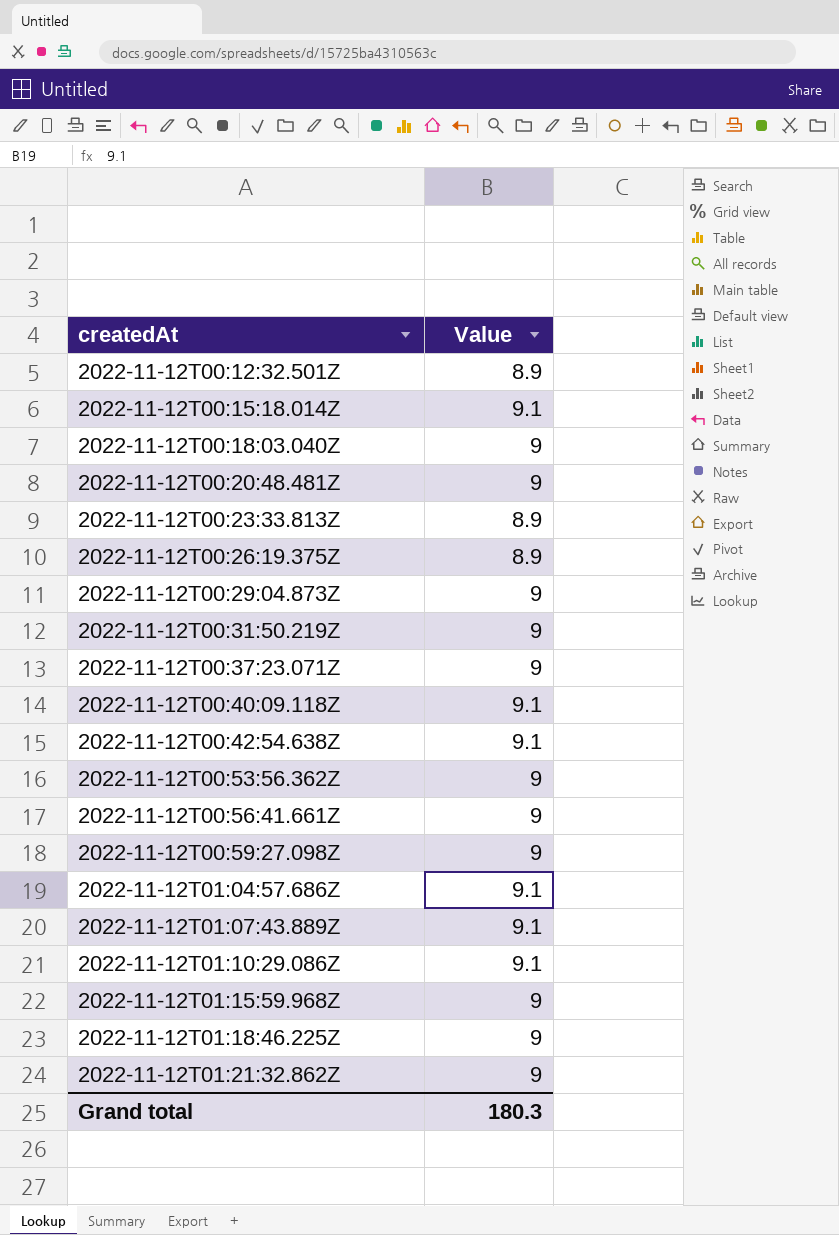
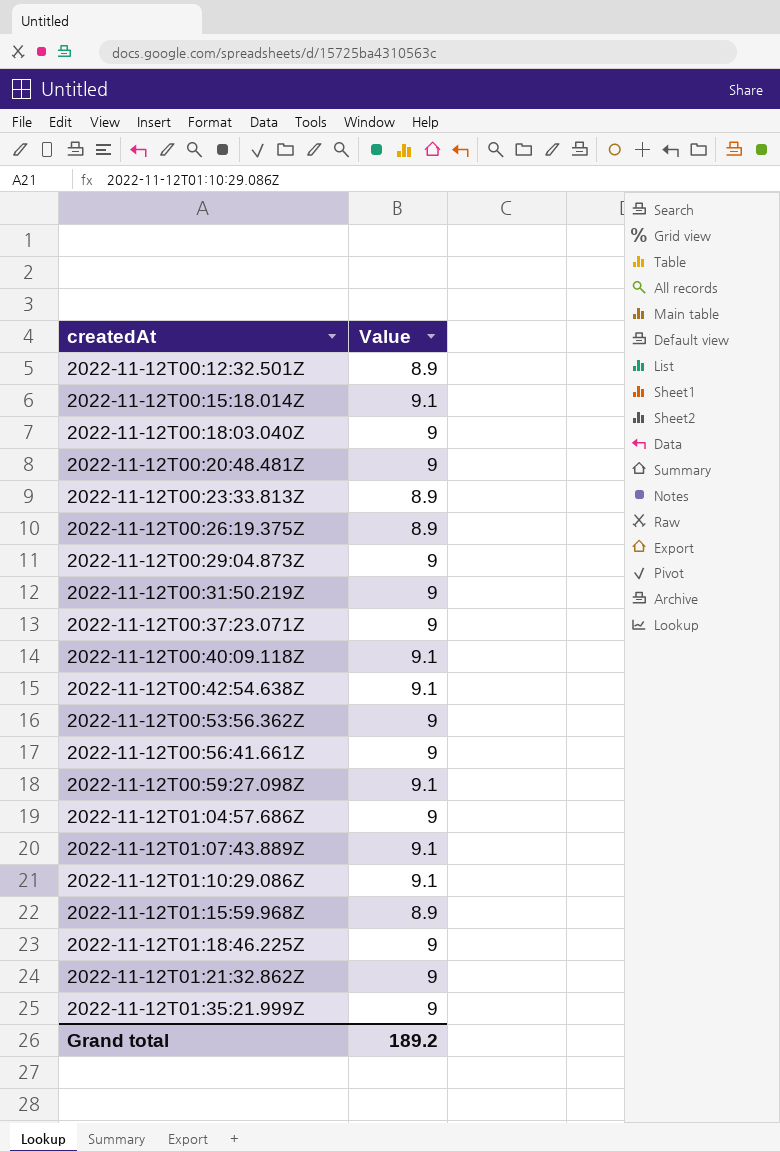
2022-11-12T00:59:27.098Z | Value: 9 -> 9.1
2022-11-12T01:04:57.686Z | Value: 9.1 -> 9
2022-11-12T01:15:59.968Z | Value: 9 -> 8.9
row 2022-11-12T01:35:21.999Z: none -> 9
Grand total | Value: 180.3 -> 189.2

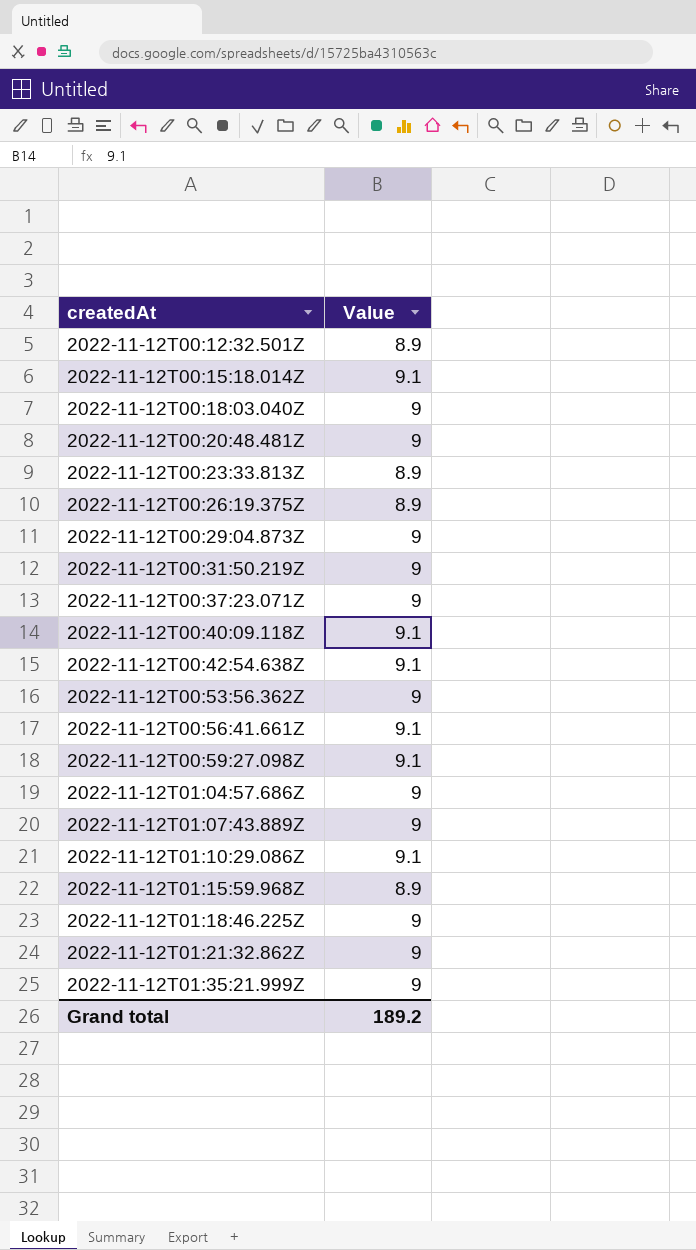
2022-11-12T00:56:41.661Z | Value: 9 -> 9.1
2022-11-12T01:07:43.889Z | Value: 9.1 -> 9

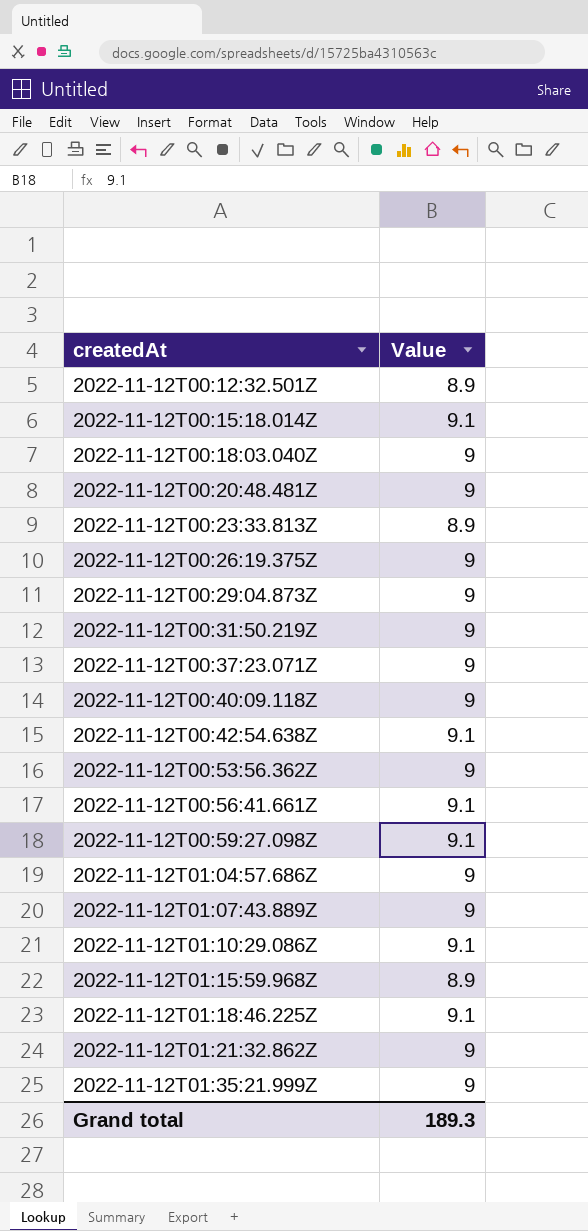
2022-11-12T00:26:19.375Z | Value: 8.9 -> 9
2022-11-12T00:40:09.118Z | Value: 9.1 -> 9
2022-11-12T01:18:46.225Z | Value: 9 -> 9.1
Grand total | Value: 189.2 -> 189.3

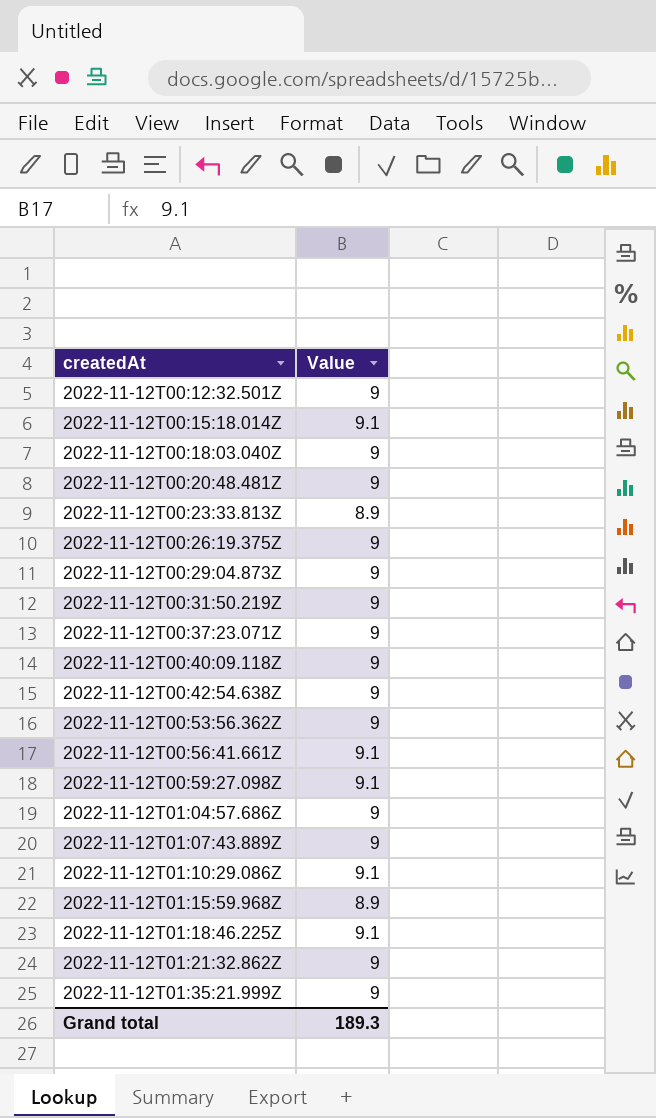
2022-11-12T00:12:32.501Z | Value: 8.9 -> 9
2022-11-12T00:42:54.638Z | Value: 9.1 -> 9

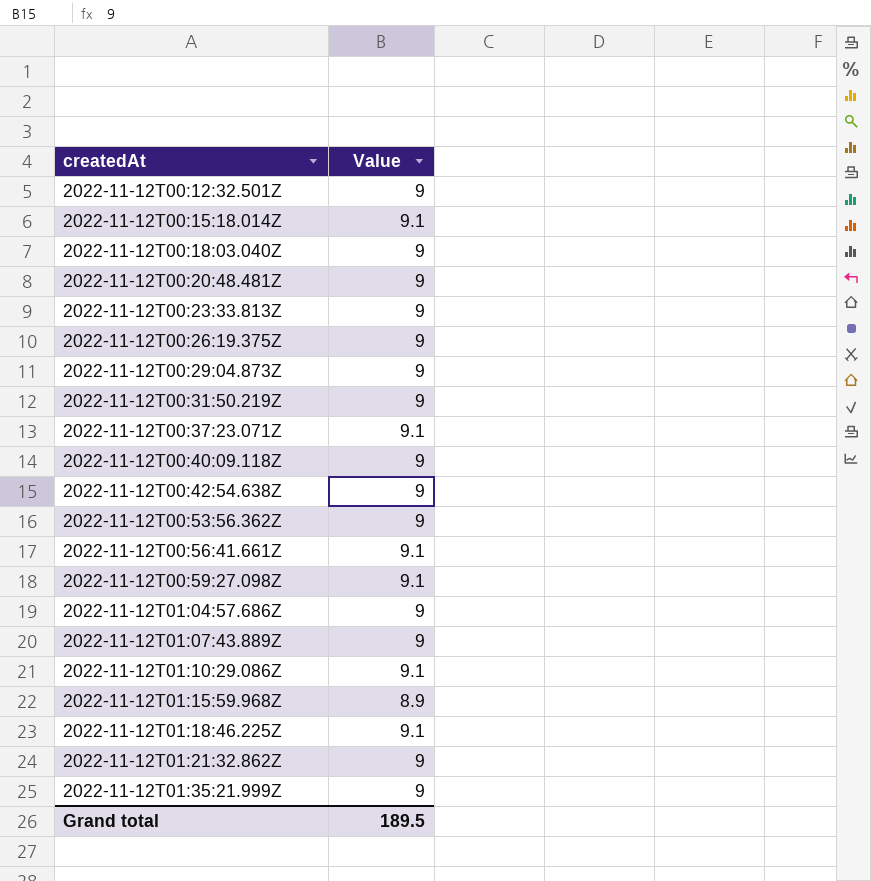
2022-11-12T00:23:33.813Z | Value: 8.9 -> 9
2022-11-12T00:37:23.071Z | Value: 9 -> 9.1
Grand total | Value: 189.3 -> 189.5

